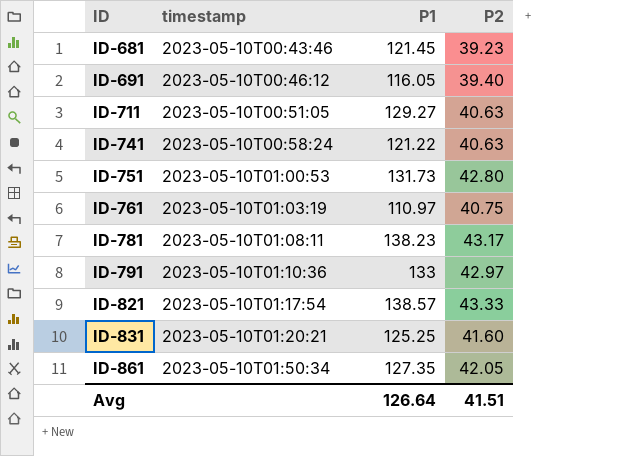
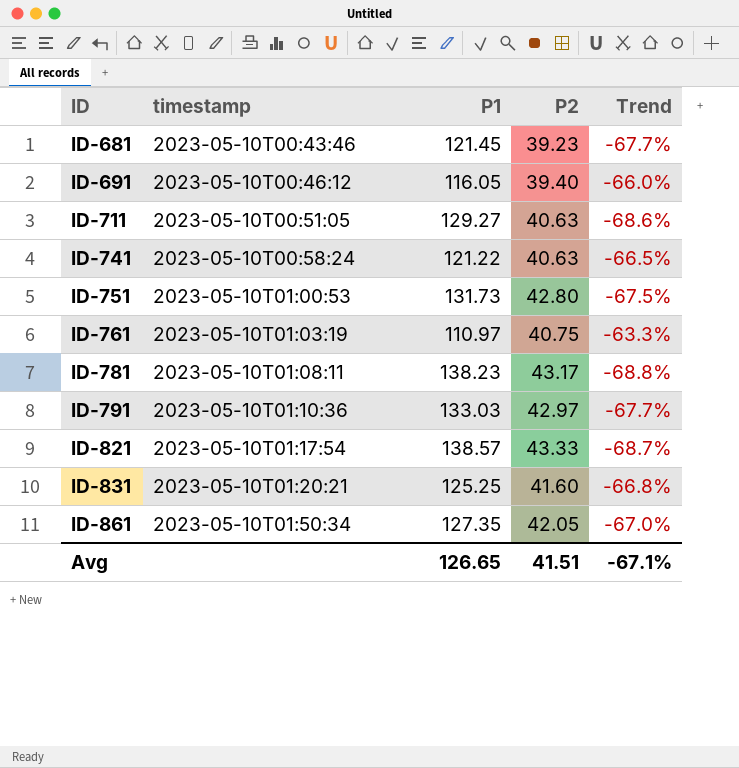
column Trend | formula: none -> ([P2] - [P1]) / [P1]
ID-791 | P1: 133 -> 133.03
Avg | P1: 126.64 -> 126.65

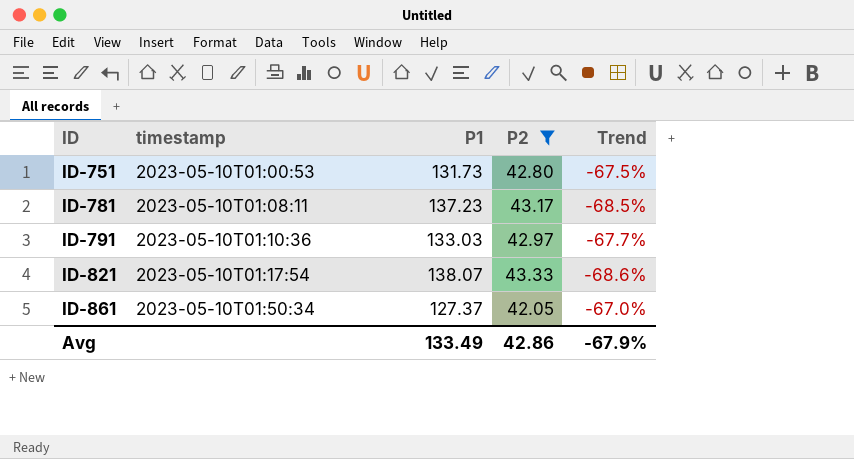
filter: none -> P2 >= 42.05
ID-781 | P1: 138.23 -> 137.23
ID-781 | Trend: -68.8% -> -68.5%
ID-821 | P1: 138.57 -> 138.07
ID-821 | Trend: -68.7% -> -68.6%
ID-861 | P1: 127.35 -> 127.37
Avg | P1: 126.65 -> 133.49
Avg | P2: 41.51 -> 42.86
Avg | Trend: -67.1% -> -67.9%

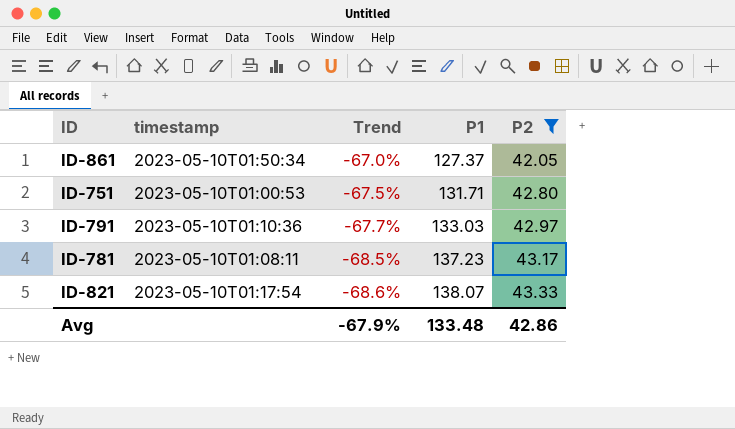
row order: ID ascending -> Trend descending
column Trend | position: 5 -> 3
ID-751 | P1: 131.73 -> 131.71
Avg | P1: 133.49 -> 133.48

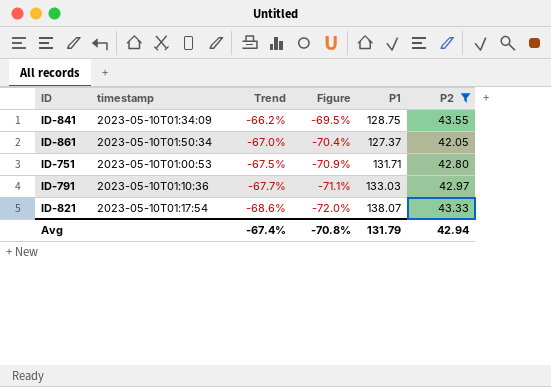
column Figure | formula: none -> [Trend] * 1.05
row ID-781: 2023-05-10T01:08:11 | -68.5% | 137.23 | 43.17 -> none
row ID-841: none -> 2023-05-10T01:34:09 | -66.2% | -69.5% | 128.75 | 43.55
Avg | Trend: -67.9% -> -67.4%
Avg | P1: 133.48 -> 131.79
Avg | P2: 42.86 -> 42.94

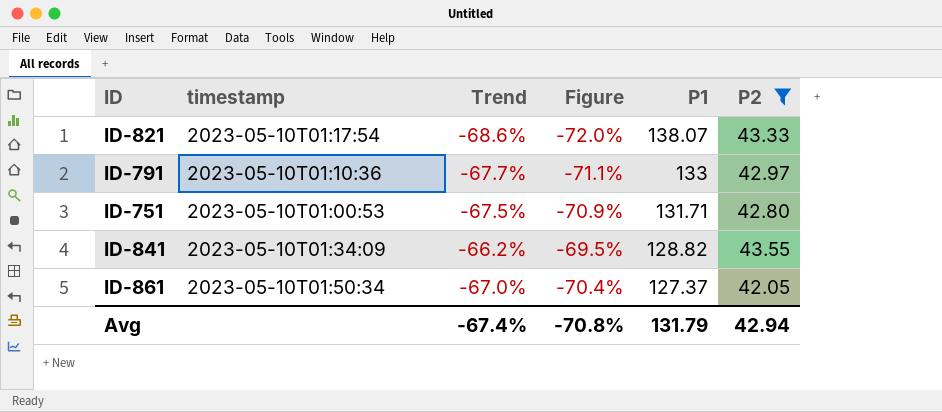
row order: Trend descending -> P1 descending
ID-791 | P1: 133.03 -> 133
ID-841 | P1: 128.75 -> 128.82

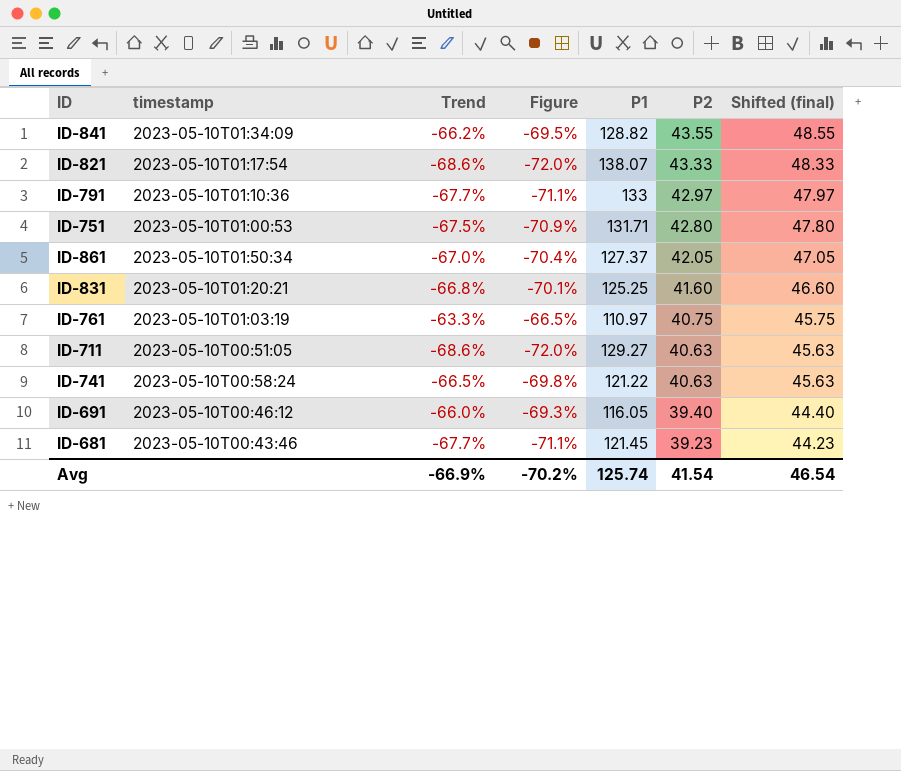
filter: P2 >= 42.05 -> none
row order: P1 descending -> P2 descending
column Shifted (final) | formula: none -> [P2] + 5
Avg | Trend: -67.4% -> -66.9%
Avg | Figure: -70.8% -> -70.2%
Avg | P1: 131.79 -> 125.74
Avg | P2: 42.94 -> 41.54

